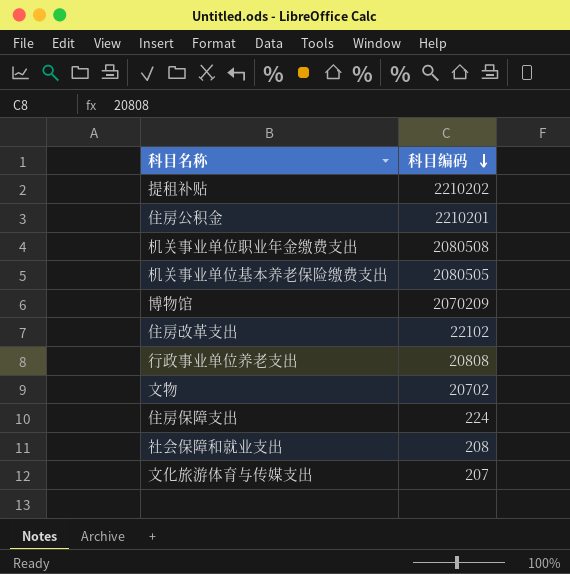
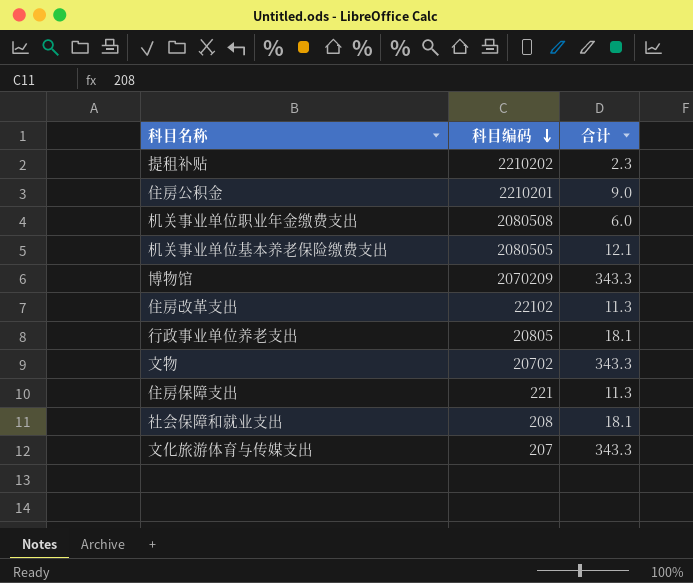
column 合计 | position: none -> 3
行政事业单位养老支出 | 科目编码: 20808 -> 20805
住房保障支出 | 科目编码: 224 -> 221

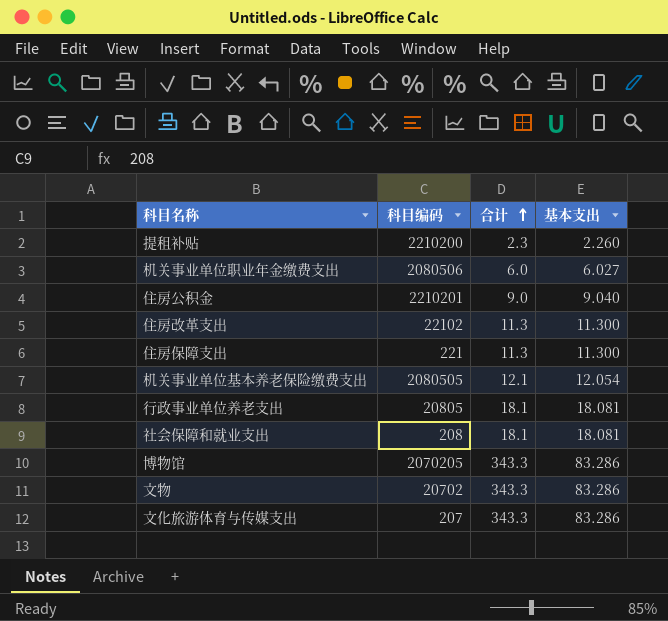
row order: 科目编码 descending -> 合计 ascending
column 基本支出 | position: none -> 4
提租补贴 | 科目编码: 2210202 -> 2210200
机关事业单位职业年金缴费支出 | 科目编码: 2080508 -> 2080506
博物馆 | 科目编码: 2070209 -> 2070205

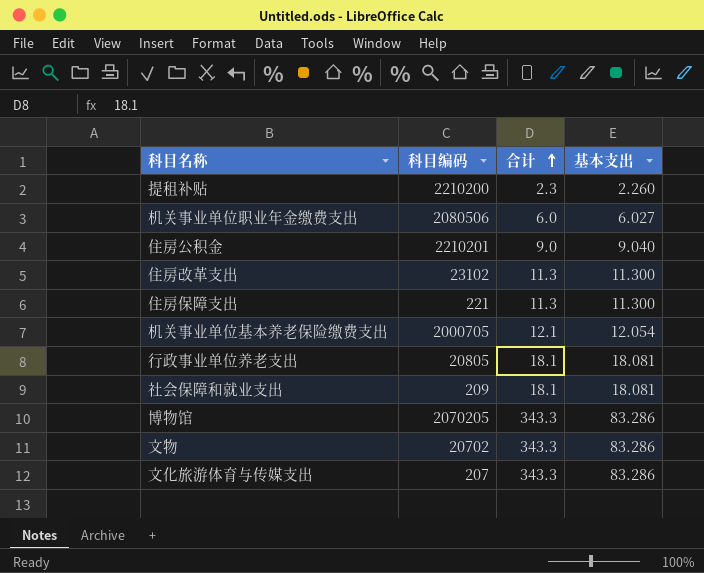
住房改革支出 | 科目编码: 22102 -> 23102
机关事业单位基本养老保险缴费支出 | 科目编码: 2080505 -> 2000705
社会保障和就业支出 | 科目编码: 208 -> 209

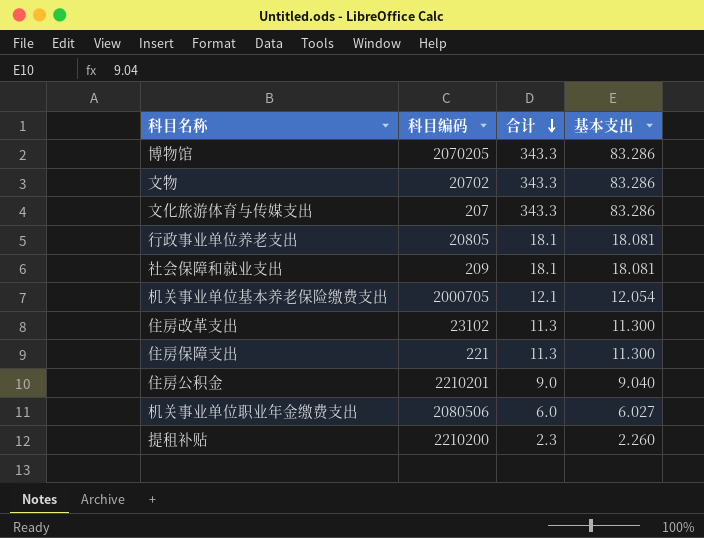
row order: 合计 ascending -> 合计 descending

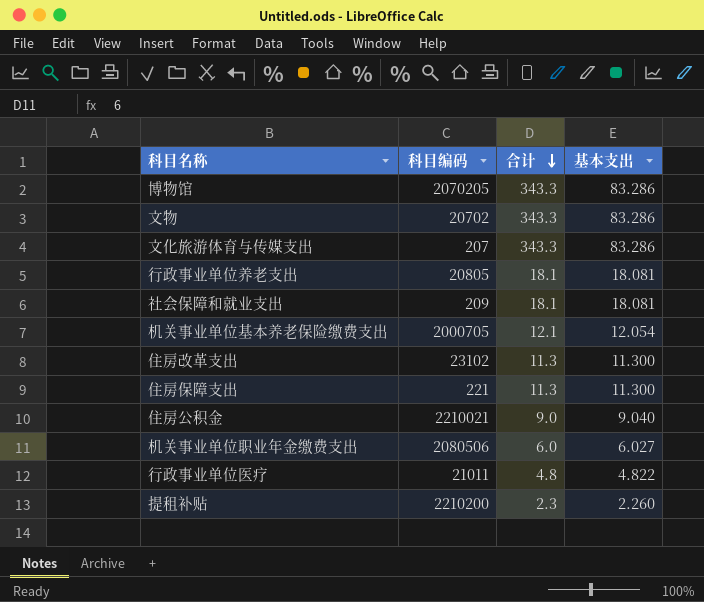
住房公积金 | 科目编码: 2210201 -> 2210021
row 行政事业单位医疗: none -> 21011 | 4.8 | 4.822

